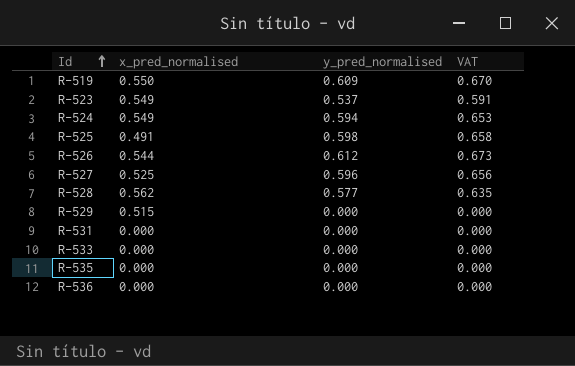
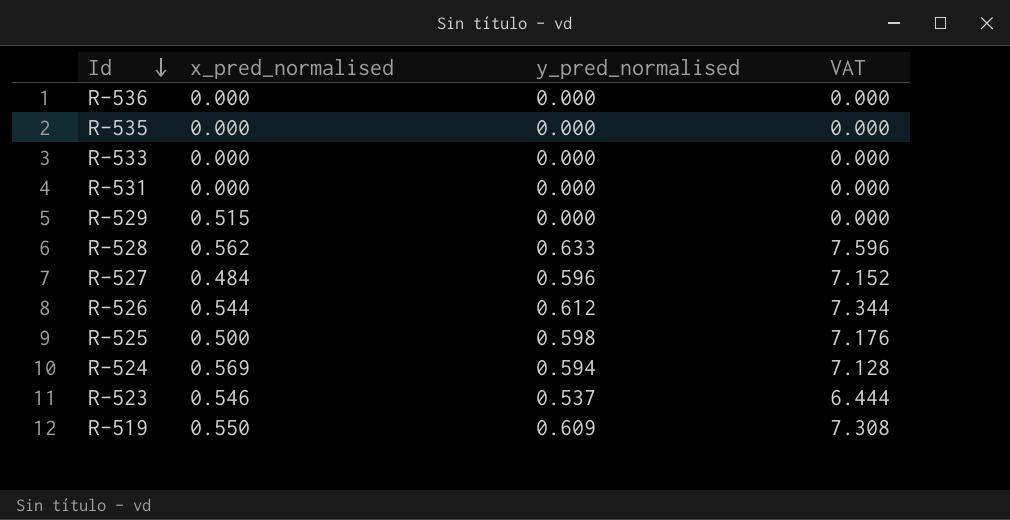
row order: Id ascending -> Id descending
column VAT | formula: [y_pred_normalised] * 1.1 -> [y_pred_normalised] * 12
R-528 | y_pred_normalised: 0.577 -> 0.633
R-527 | x_pred_normalised: 0.525 -> 0.484
R-525 | x_pred_normalised: 0.491 -> 0.500
R-524 | x_pred_normalised: 0.549 -> 0.569
R-523 | x_pred_normalised: 0.549 -> 0.546

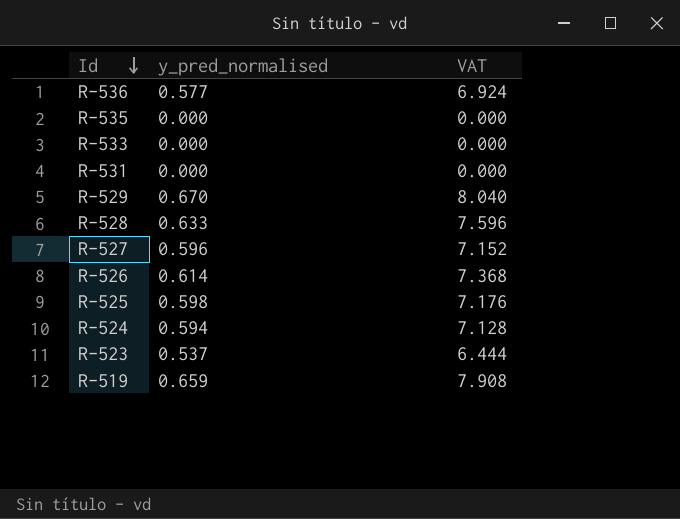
column x_pred_normalised | position: 2 -> none
R-536 | y_pred_normalised: 0.000 -> 0.577
R-536 | VAT: 0.000 -> 6.924
R-529 | y_pred_normalised: 0.000 -> 0.670
R-529 | VAT: 0.000 -> 8.040
R-526 | y_pred_normalised: 0.612 -> 0.614
R-526 | VAT: 7.344 -> 7.368
R-519 | y_pred_normalised: 0.609 -> 0.659
R-519 | VAT: 7.308 -> 7.908

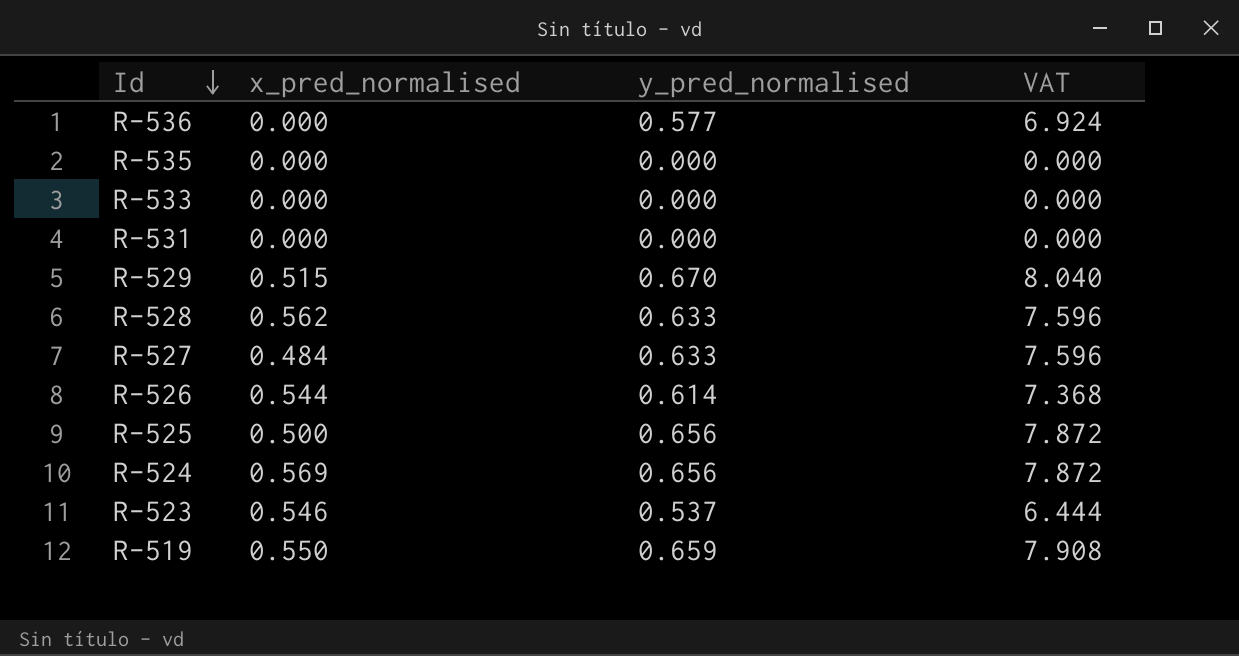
column x_pred_normalised | position: none -> 2
R-527 | y_pred_normalised: 0.596 -> 0.633
R-527 | VAT: 7.152 -> 7.596
R-525 | y_pred_normalised: 0.598 -> 0.656
R-525 | VAT: 7.176 -> 7.872
R-524 | y_pred_normalised: 0.594 -> 0.656
R-524 | VAT: 7.128 -> 7.872

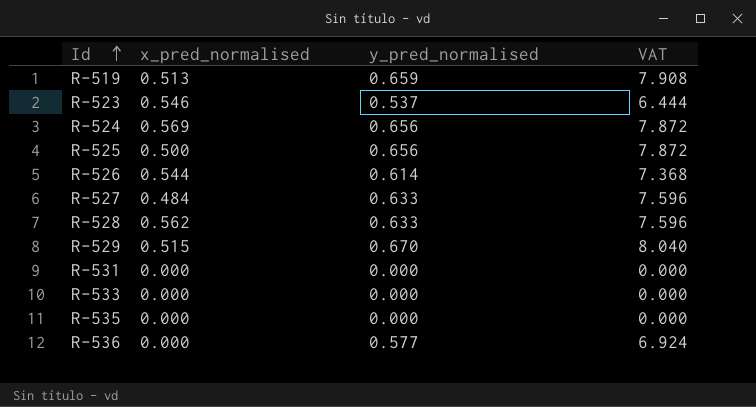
row order: Id descending -> Id ascending
R-519 | x_pred_normalised: 0.550 -> 0.513

